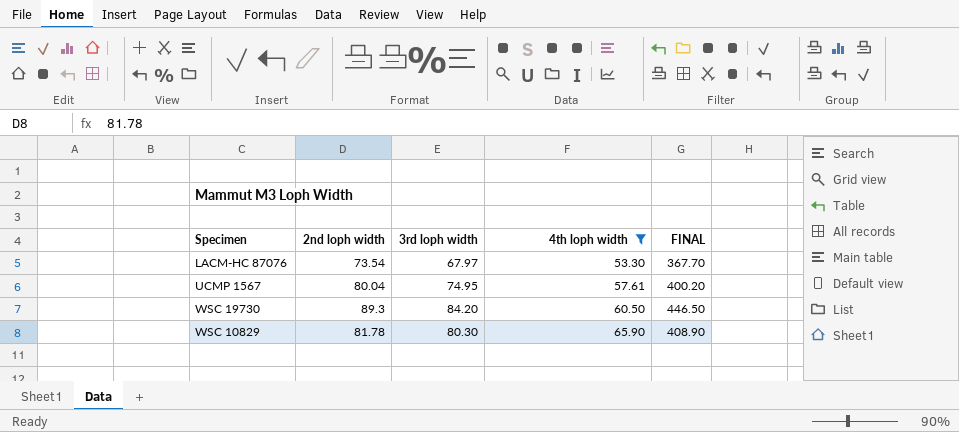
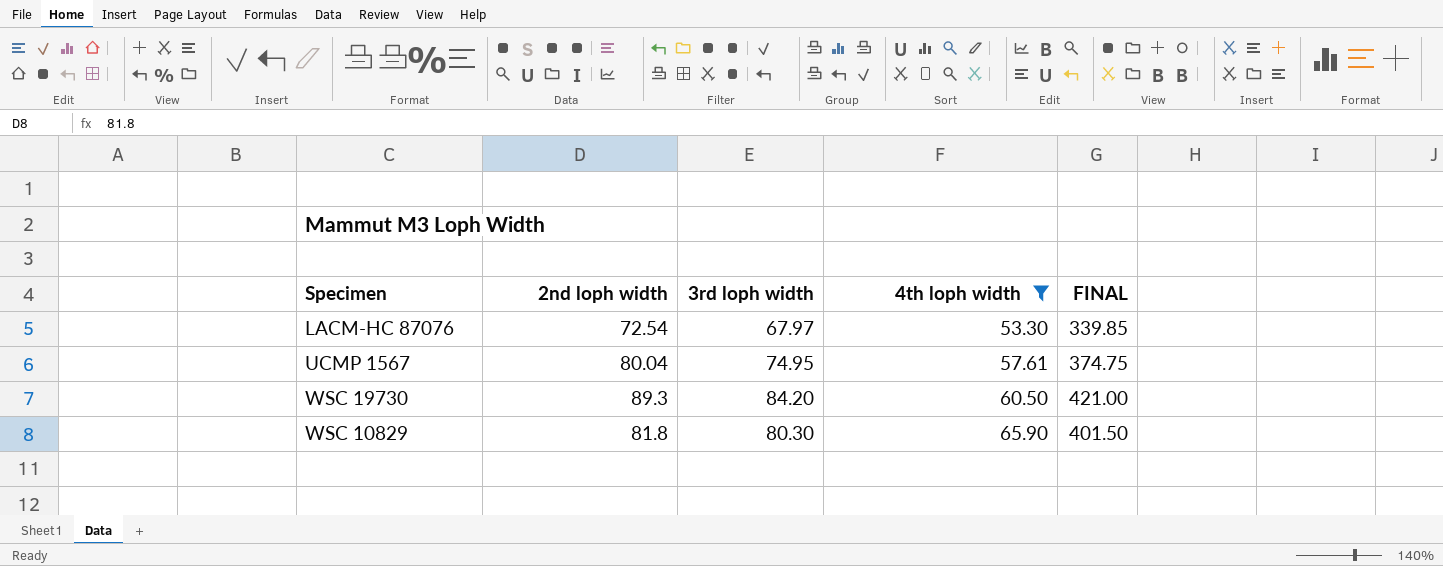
column FINAL | formula: [2nd loph width] * 5 -> [3rd loph width] * 5
LACM-HC 87076 | 2nd loph width: 73.54 -> 72.54
WSC 10829 | 2nd loph width: 81.78 -> 81.8

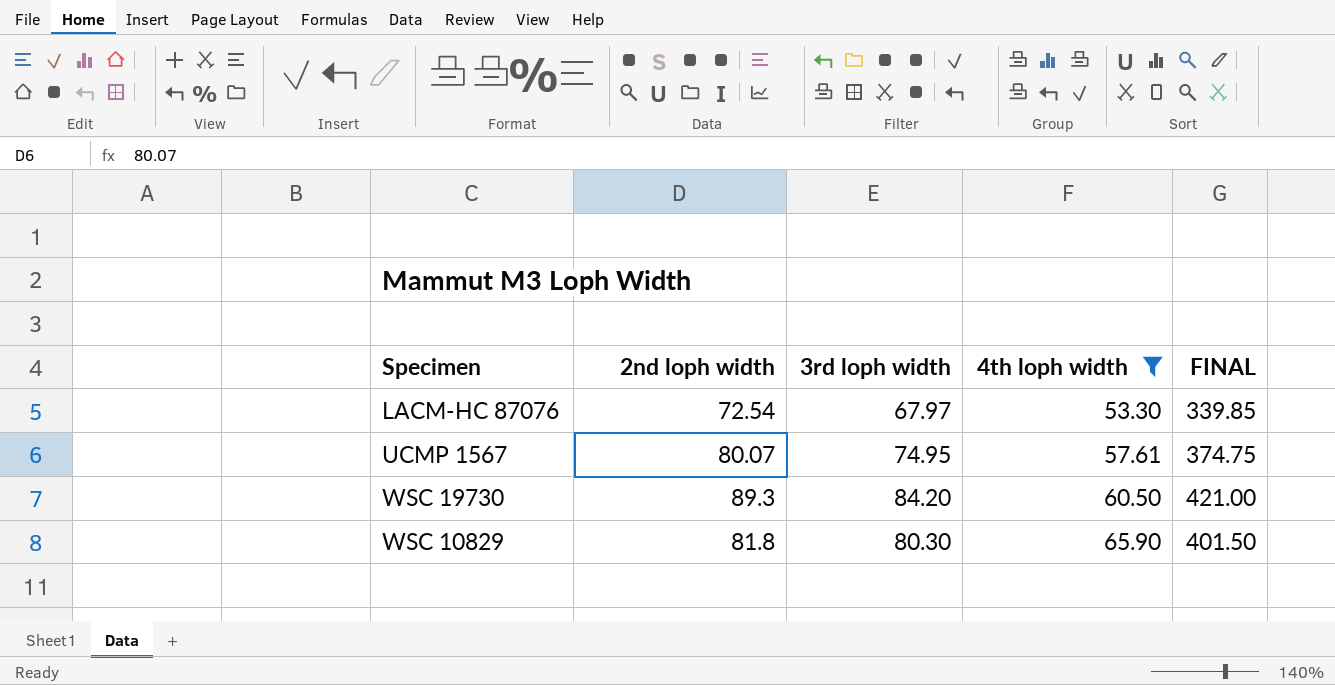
UCMP 1567 | 2nd loph width: 80.04 -> 80.07

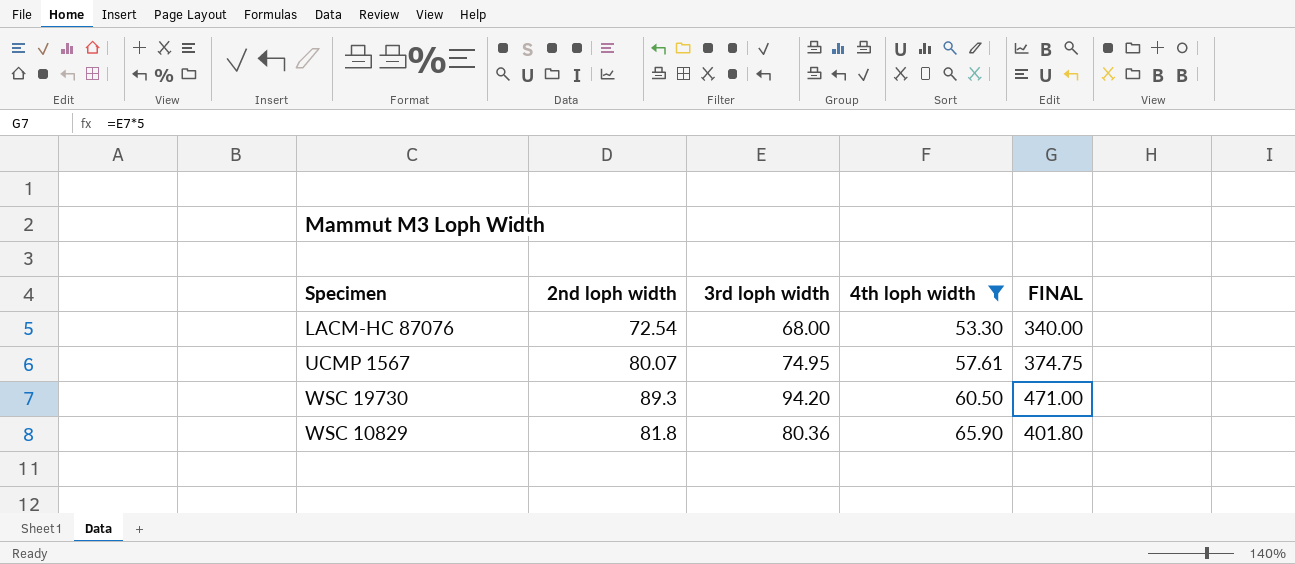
LACM-HC 87076 | 3rd loph width: 67.97 -> 68.00
LACM-HC 87076 | FINAL: 339.85 -> 340.00
WSC 19730 | 3rd loph width: 84.20 -> 94.20
WSC 19730 | FINAL: 421.00 -> 471.00
WSC 10829 | 3rd loph width: 80.30 -> 80.36
WSC 10829 | FINAL: 401.50 -> 401.80

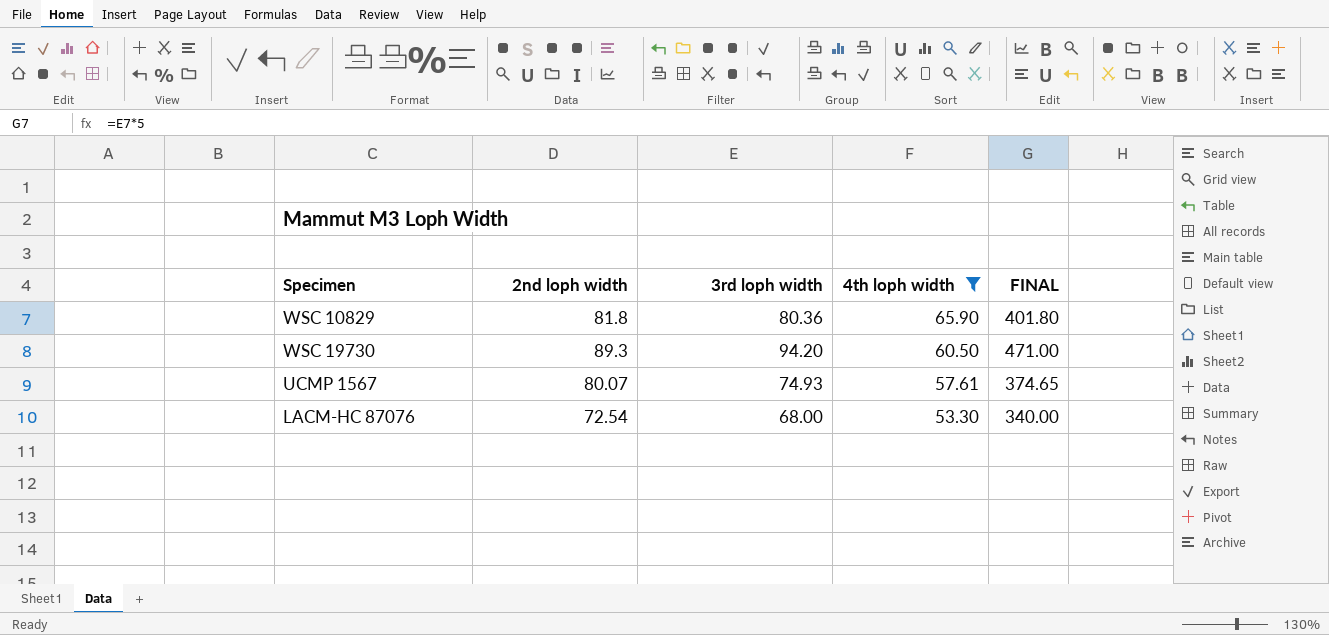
row order: 4th loph width ascending -> 4th loph width descending
UCMP 1567 | 3rd loph width: 74.95 -> 74.93
UCMP 1567 | FINAL: 374.75 -> 374.65

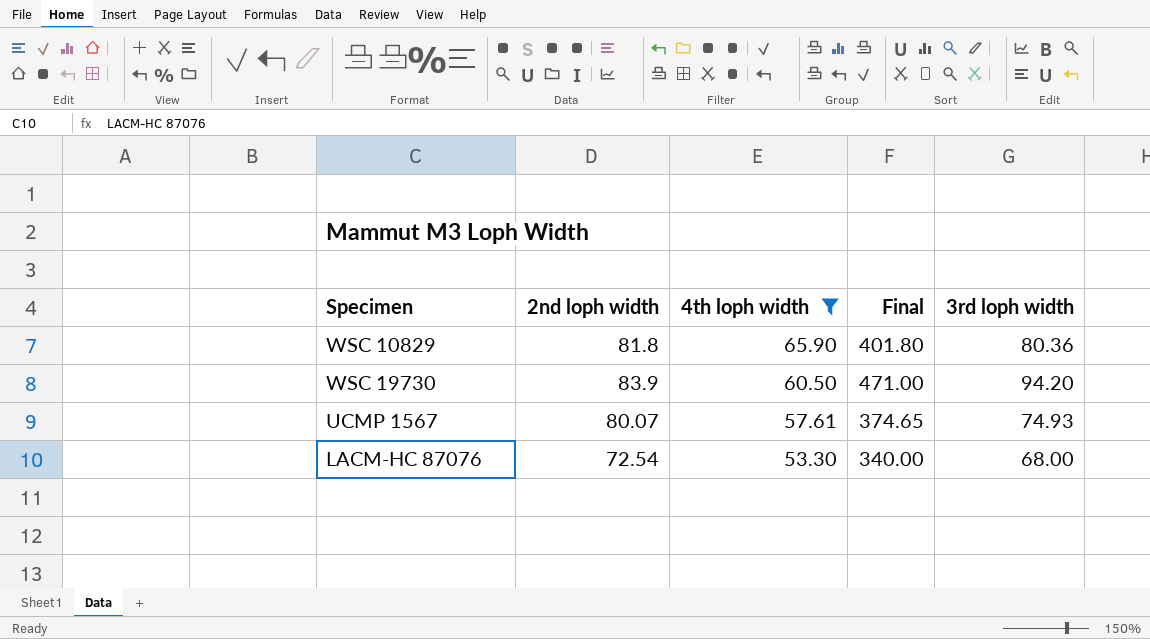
column name: FINAL -> Final
column 3rd loph width | position: 3 -> 5
WSC 19730 | 2nd loph width: 89.3 -> 83.9

